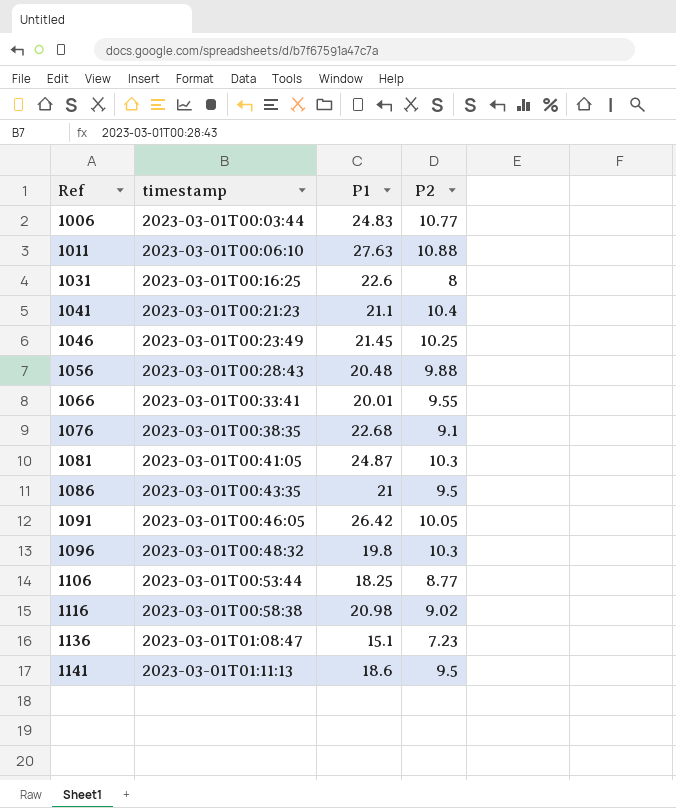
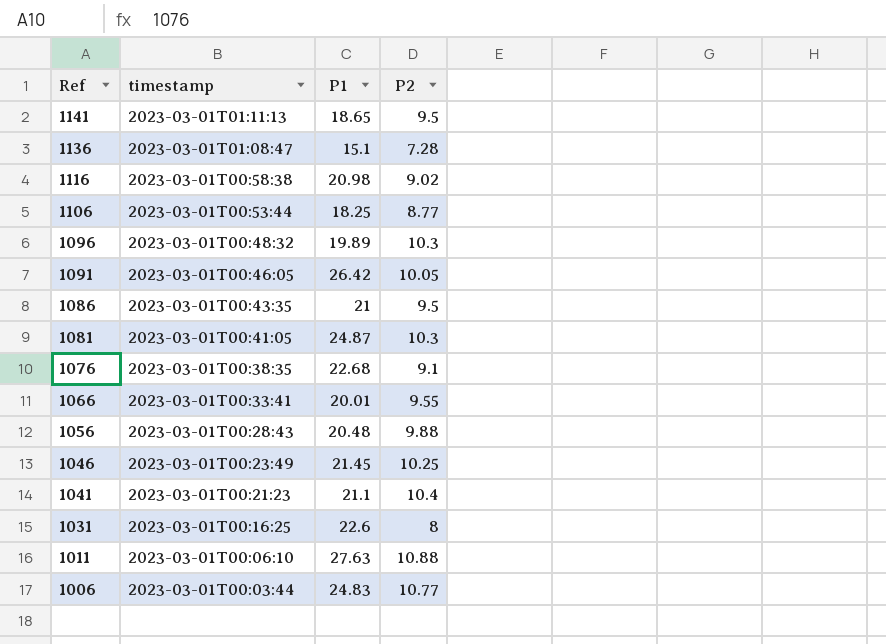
row order: Ref ascending -> Ref descending
1141 | P1: 18.6 -> 18.65
1136 | P2: 7.23 -> 7.28
1096 | P1: 19.8 -> 19.89

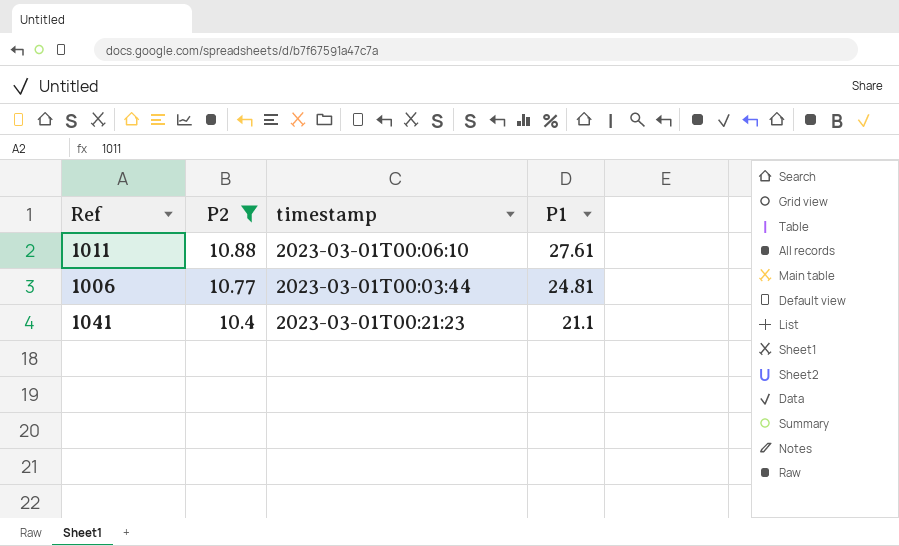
filter: none -> P2 >= 10.4
row order: Ref descending -> P2 descending
column P2 | position: 4 -> 2
1011 | P1: 27.63 -> 27.61
1006 | P1: 24.83 -> 24.81

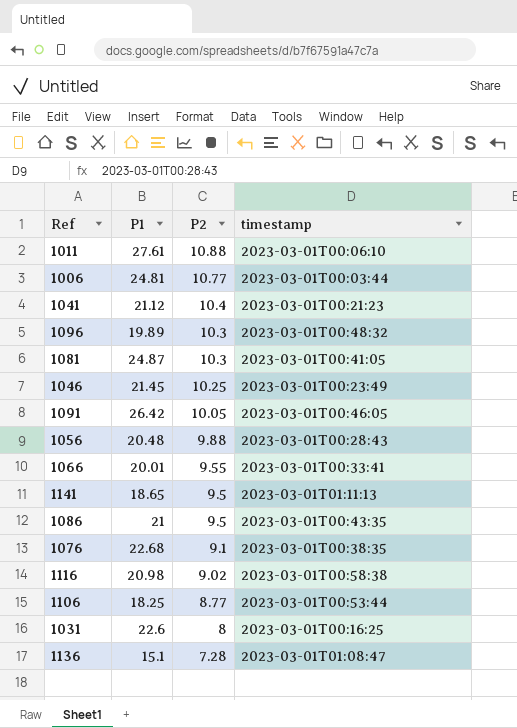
filter: P2 >= 10.4 -> none
column P1 | position: 4 -> 2
1041 | P1: 21.1 -> 21.12

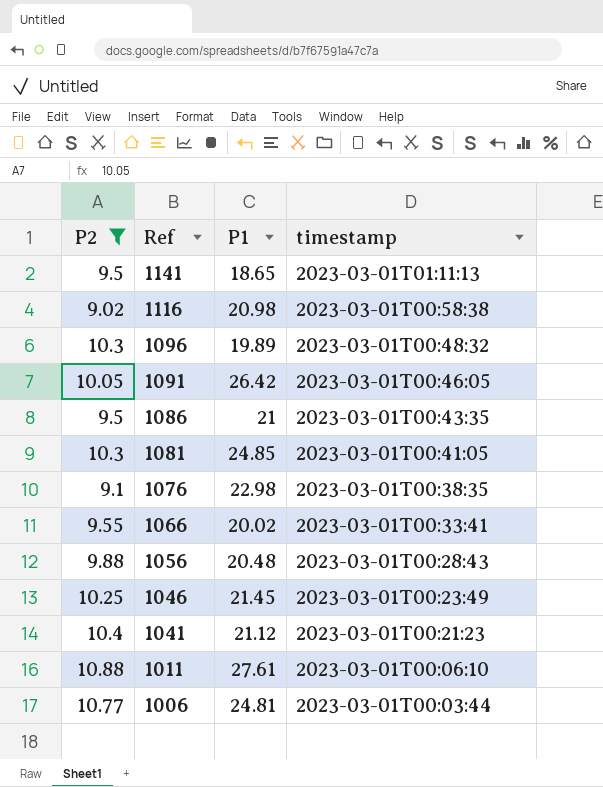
filter: none -> P2 >= 9.02
row order: P2 descending -> Ref descending
column P2 | position: 3 -> 1
1081 | P1: 24.87 -> 24.85
1076 | P1: 22.68 -> 22.98
1066 | P1: 20.01 -> 20.02

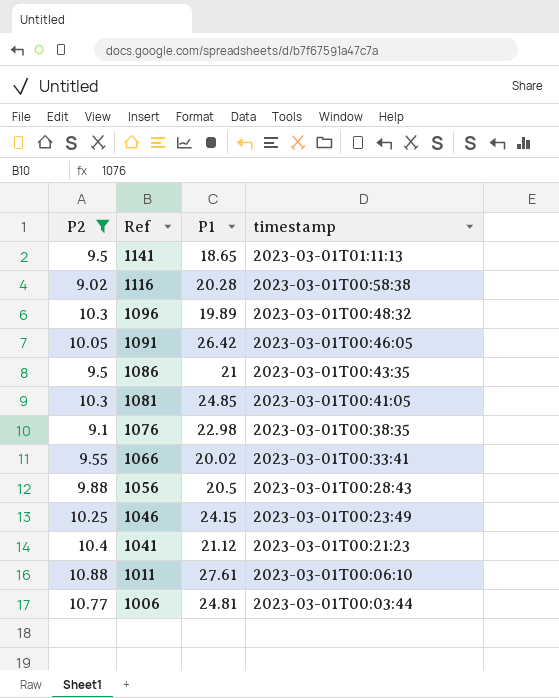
1116 | P1: 20.98 -> 20.28
1056 | P1: 20.48 -> 20.5
1046 | P1: 21.45 -> 24.15

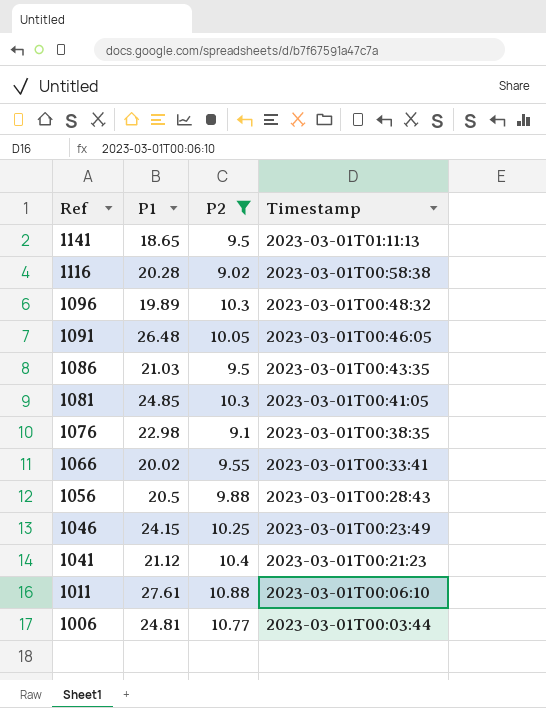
column P2 | position: 1 -> 3
column name: timestamp -> Timestamp
1091 | P1: 26.42 -> 26.48
1086 | P1: 21 -> 21.03

